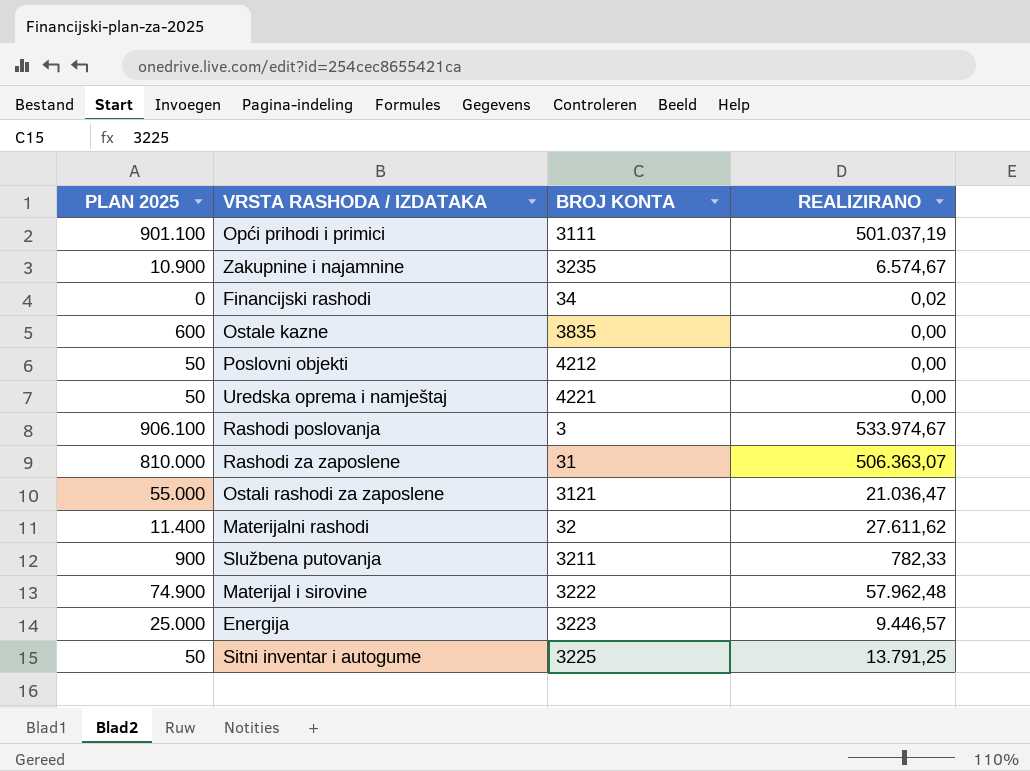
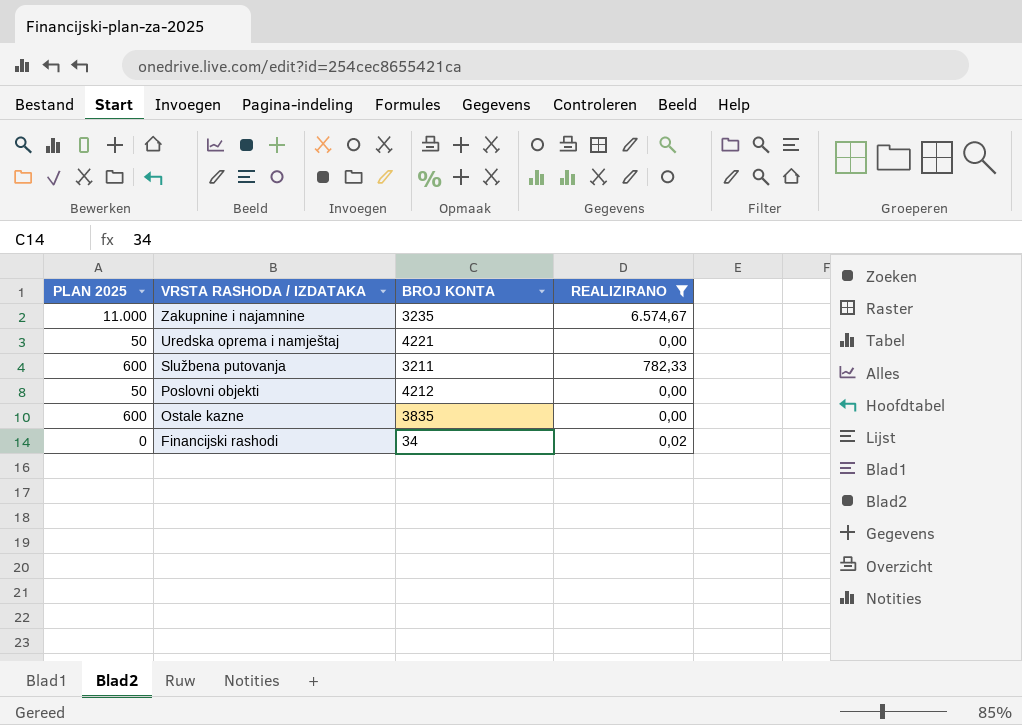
filter: none -> REALIZIRANO <= 6.574,67
row order: none -> VRSTA RASHODA / IZDATAKA descending
Zakupnine i najamnine | PLAN 2025: 10.900 -> 11.000
Službena putovanja | PLAN 2025: 900 -> 600

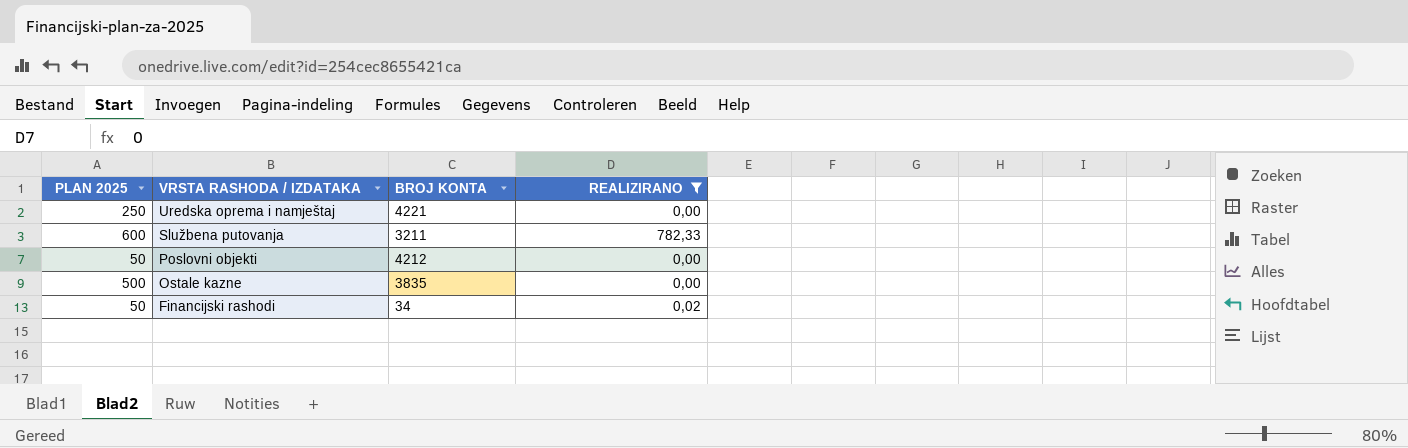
row Zakupnine i najamnine: 11.000 | 3235 | 6.574,67 -> none
Uredska oprema i namještaj | PLAN 2025: 50 -> 250
Ostale kazne | PLAN 2025: 600 -> 500
Financijski rashodi | PLAN 2025: 0 -> 50

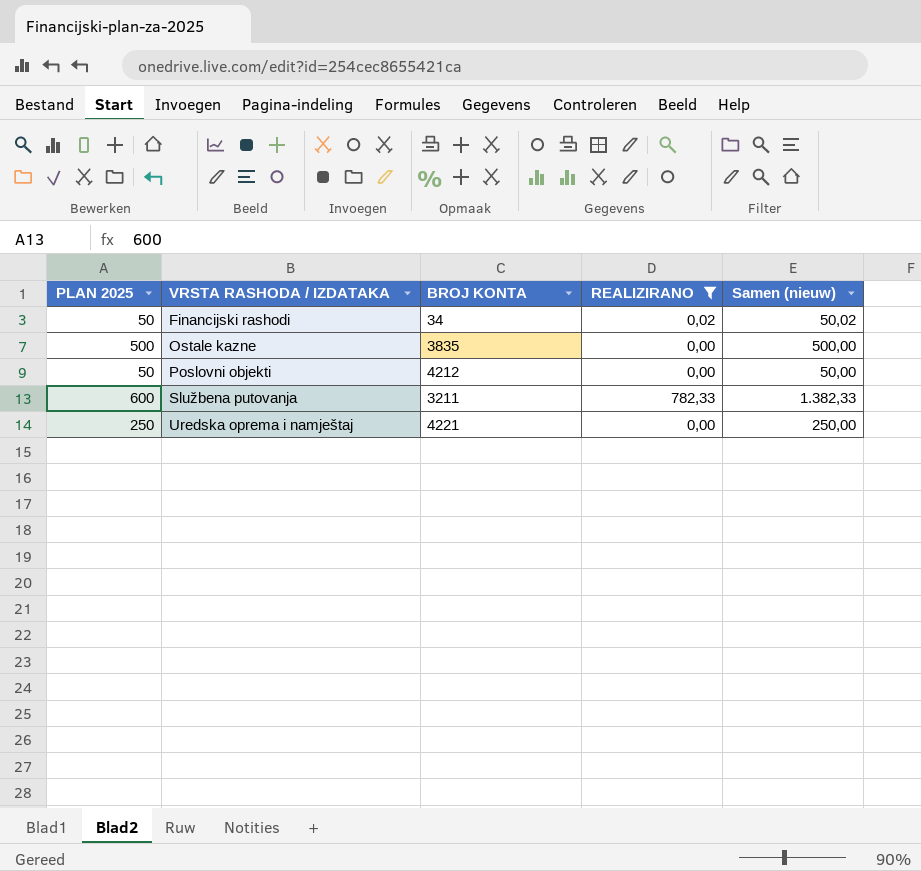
row order: VRSTA RASHODA / IZDATAKA descending -> VRSTA RASHODA / IZDATAKA ascending
column Samen (nieuw) | formula: none -> [PLAN 2025] + [REALIZIRANO]

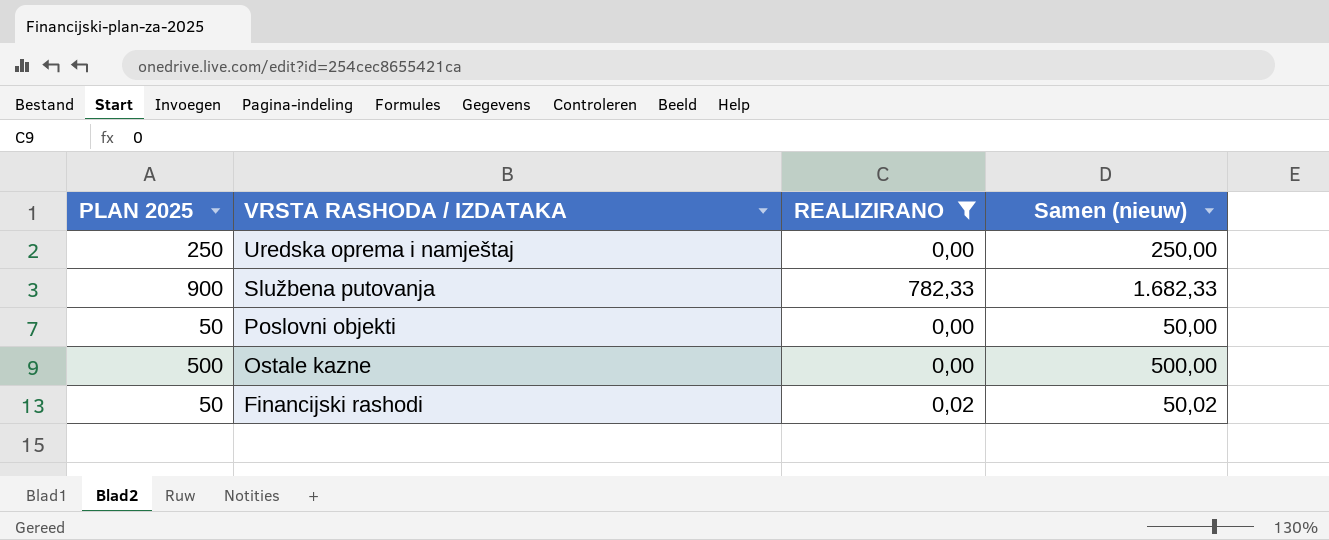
row order: VRSTA RASHODA / IZDATAKA ascending -> VRSTA RASHODA / IZDATAKA descending
column BROJ KONTA | position: 3 -> none
Službena putovanja | PLAN 2025: 600 -> 900
Službena putovanja | Samen (nieuw): 1.382,33 -> 1.682,33

